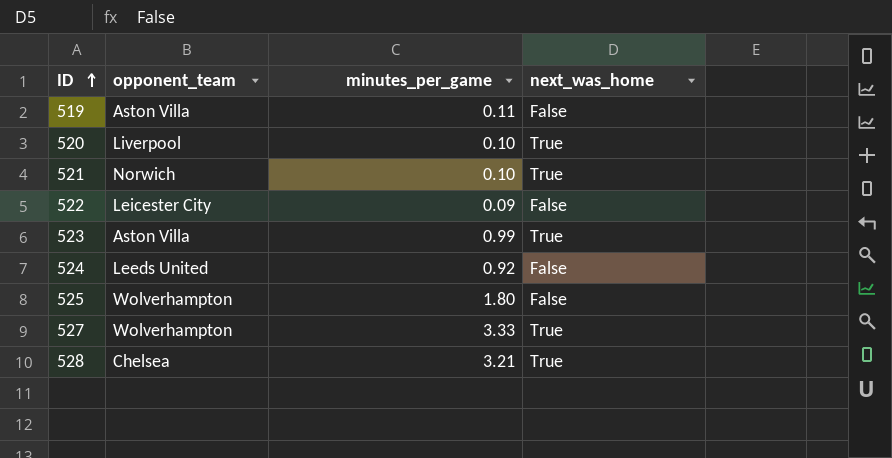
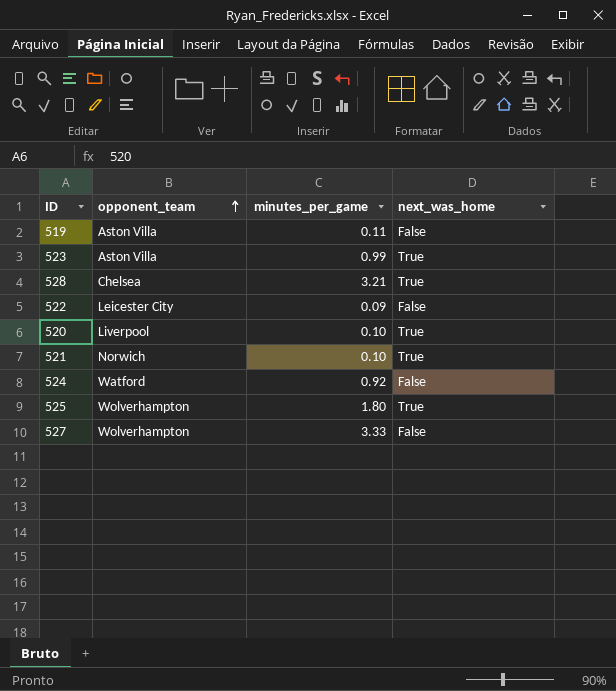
row order: ID ascending -> opponent_team ascending
524 | opponent_team: Leeds United -> Watford
525 | next_was_home: False -> True
527 | next_was_home: True -> False

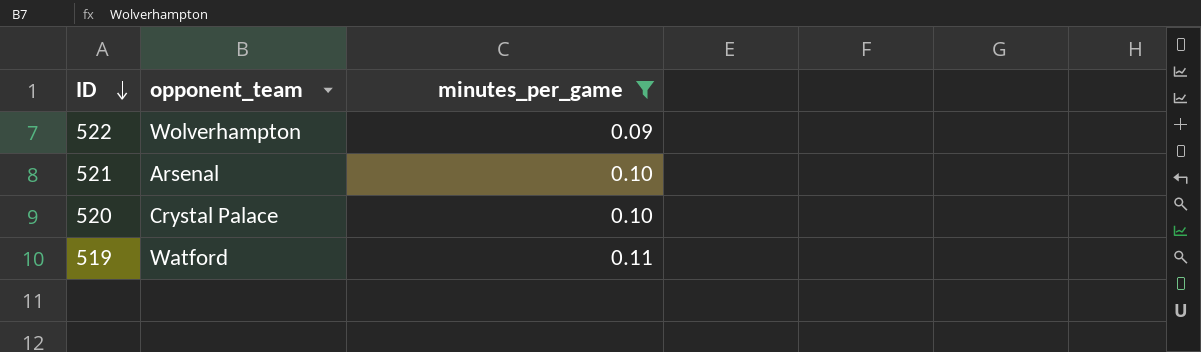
filter: none -> minutes_per_game <= 0.11
row order: opponent_team ascending -> ID descending
column next_was_home | position: 4 -> none
522 | opponent_team: Leicester City -> Wolverhampton
521 | opponent_team: Norwich -> Arsenal
520 | opponent_team: Liverpool -> Crystal Palace
519 | opponent_team: Aston Villa -> Watford

